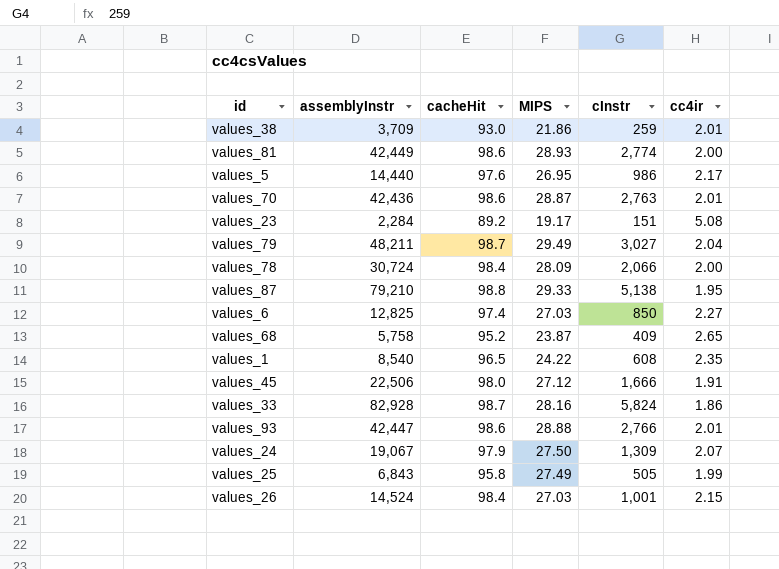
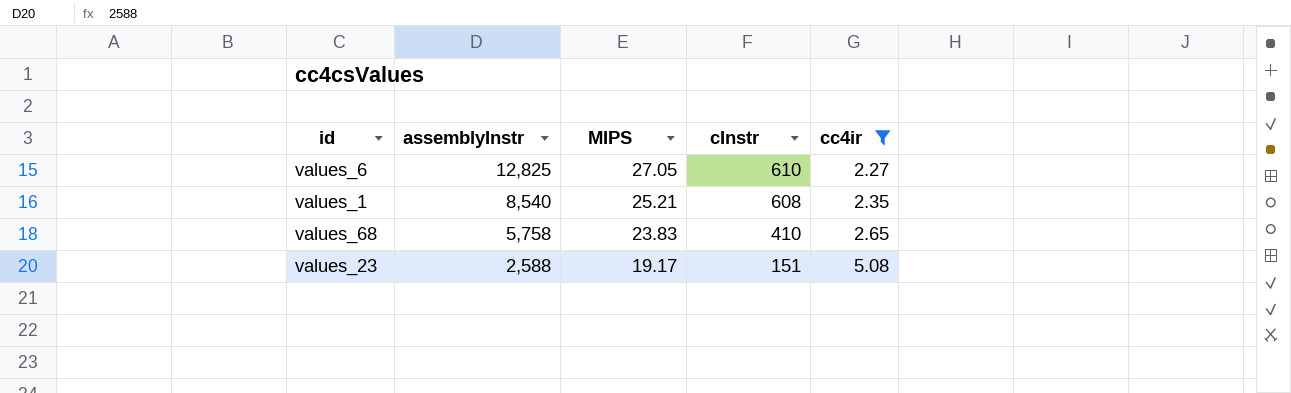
filter: none -> cc4ir >= 2.27
row order: none -> assemblyInstr descending
column cacheHit | position: 3 -> none
values_6 | MIPS: 27.03 -> 27.05
values_6 | cInstr: 850 -> 610
values_1 | MIPS: 24.22 -> 25.21
values_68 | MIPS: 23.87 -> 23.83
values_68 | cInstr: 409 -> 410
values_23 | assemblyInstr: 2,284 -> 2,588

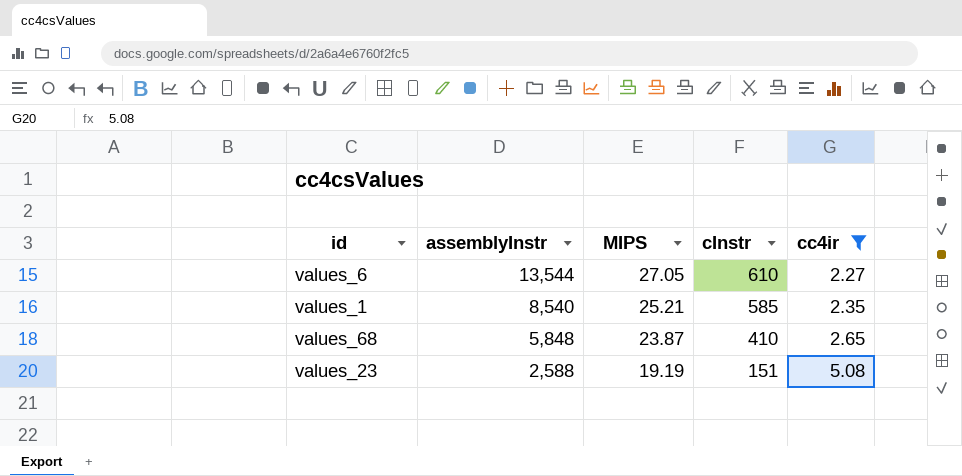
values_6 | assemblyInstr: 12,825 -> 13,544
values_1 | cInstr: 608 -> 585
values_68 | assemblyInstr: 5,758 -> 5,848
values_68 | MIPS: 23.83 -> 23.87
values_23 | MIPS: 19.17 -> 19.19

